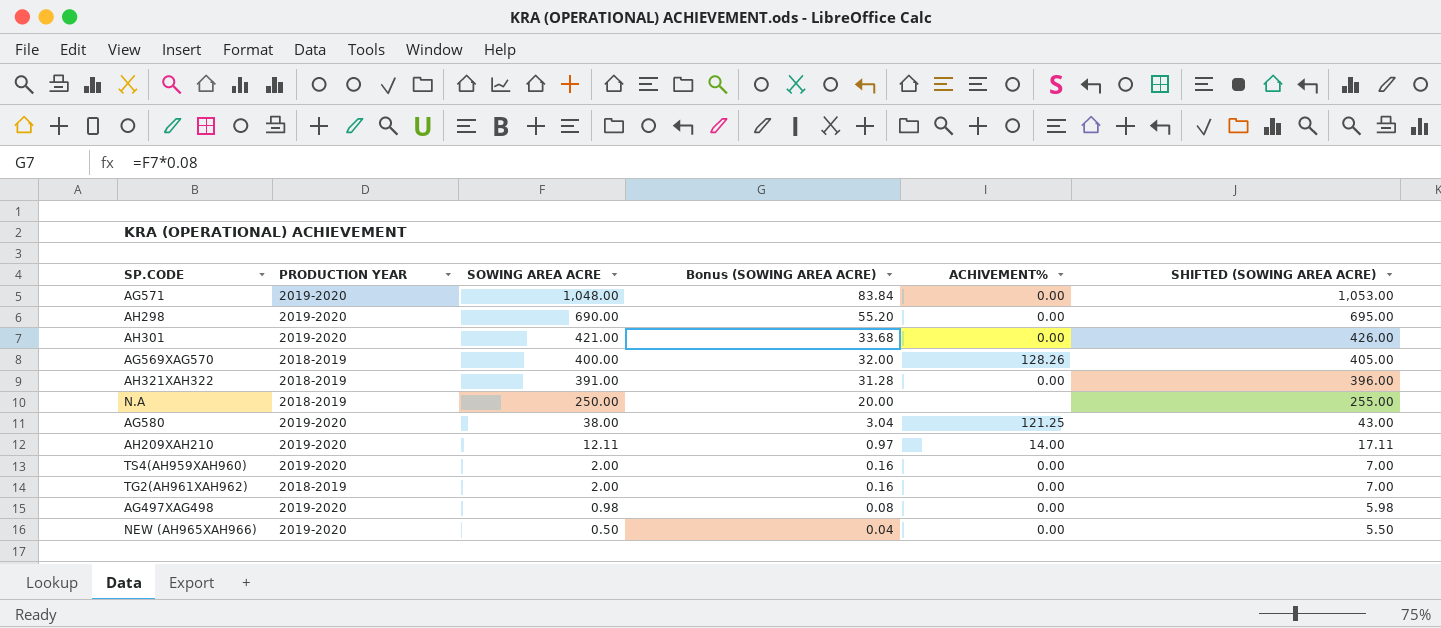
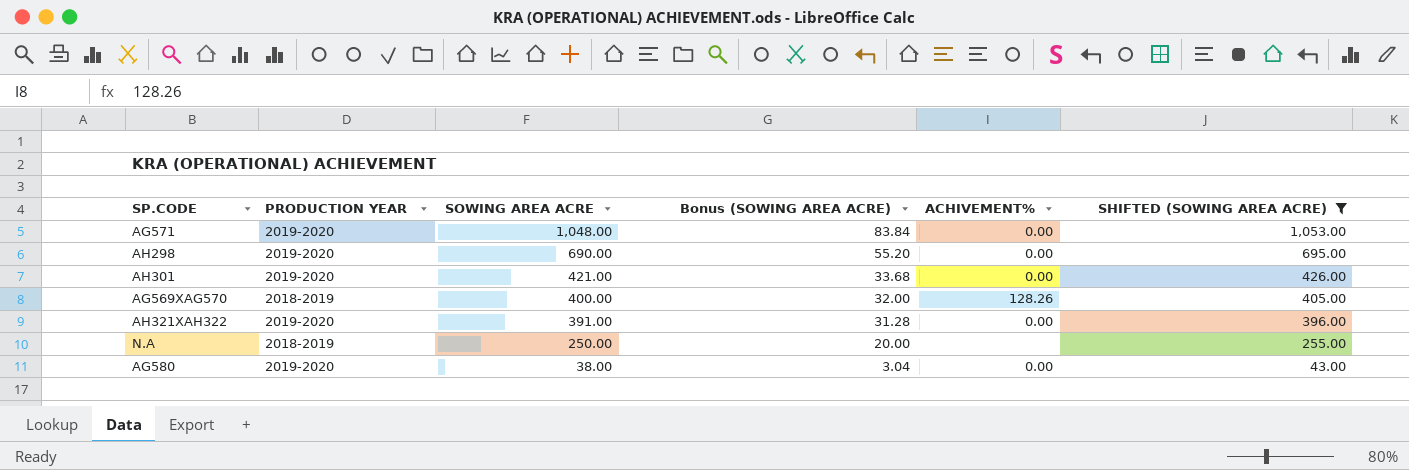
filter: none -> SHIFTED (SOWING AREA ACRE) >= 43.00
AH321XAH322 | PRODUCTION YEAR: 2018-2019 -> 2019-2020
AG580 | ACHIVEMENT%: 121.25 -> 0.00

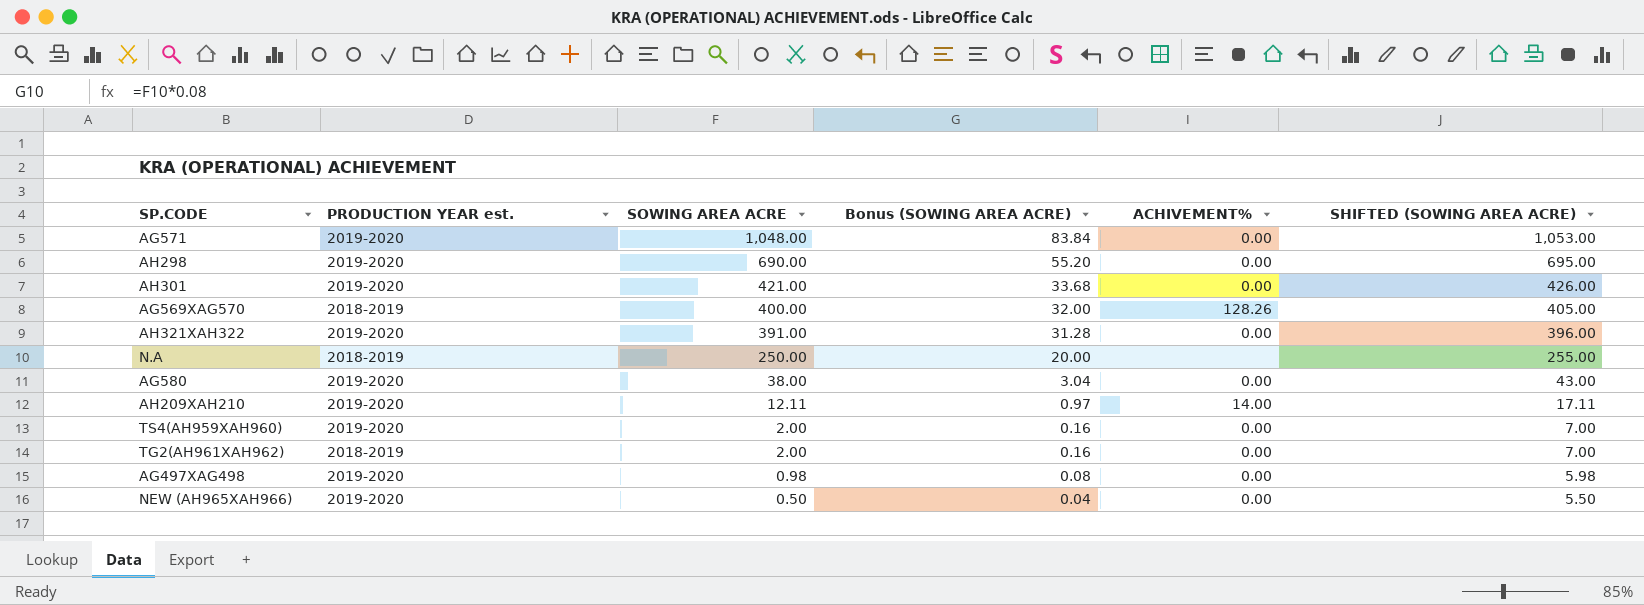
filter: SHIFTED (SOWING AREA ACRE) >= 43.00 -> none
column name: PRODUCTION YEAR -> PRODUCTION YEAR est.

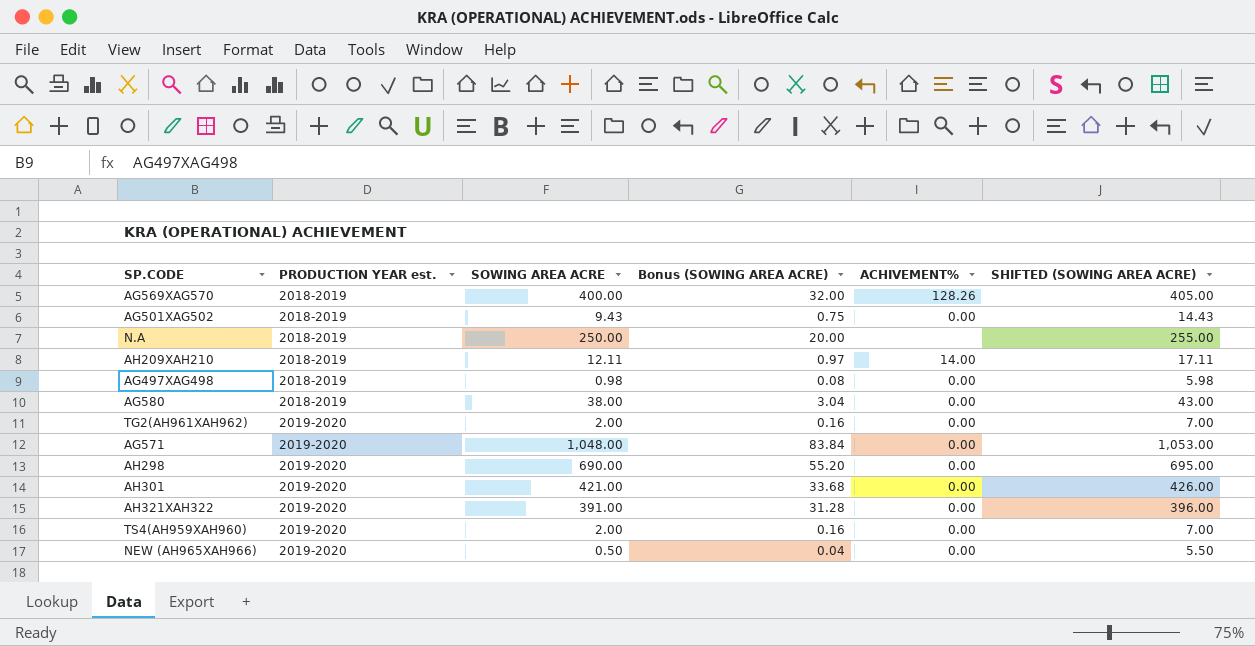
row order: SOWING AREA ACRE descending -> PRODUCTION YEAR est. ascending
row AG501XAG502: none -> 2018-2019 | 9.43 | 0.75 | 0.00 | 14.43
AH209XAH210 | PRODUCTION YEAR est.: 2019-2020 -> 2018-2019
AG497XAG498 | PRODUCTION YEAR est.: 2019-2020 -> 2018-2019
AG580 | PRODUCTION YEAR est.: 2019-2020 -> 2018-2019
TG2(AH961XAH962) | PRODUCTION YEAR est.: 2018-2019 -> 2019-2020

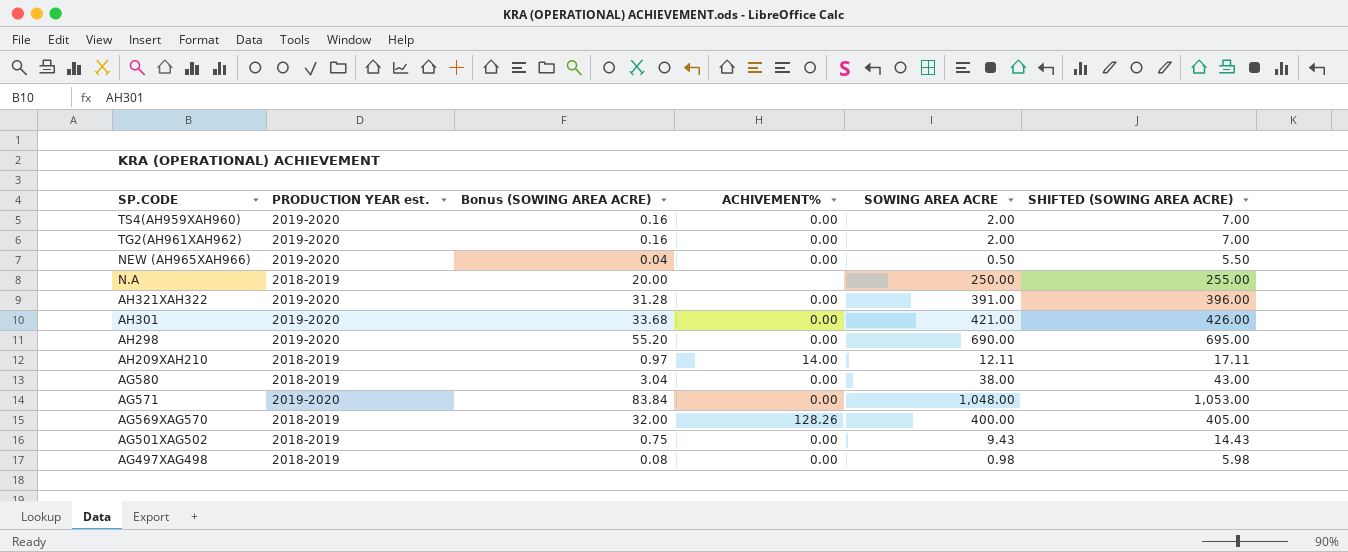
row order: PRODUCTION YEAR est. ascending -> SP.CODE descending
column SOWING AREA ACRE | position: 3 -> 5

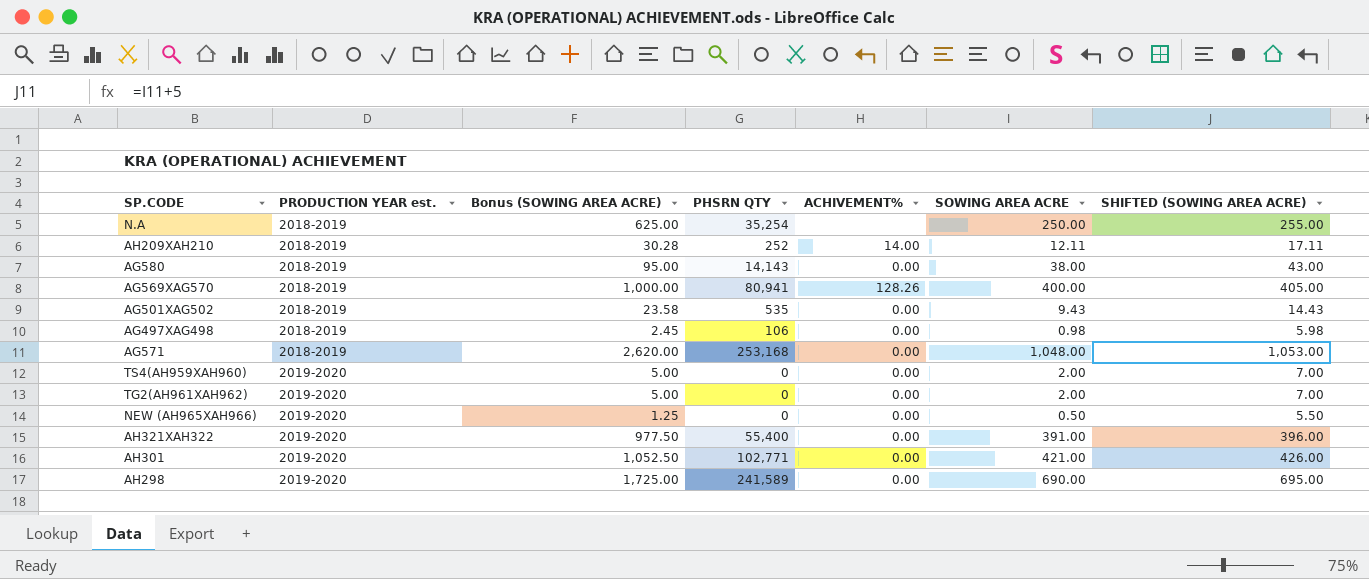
row order: SP.CODE descending -> PRODUCTION YEAR est. ascending
column Bonus (SOWING AREA ACRE) | formula: [SOWING AREA ACRE] * 0.08 -> [SOWING AREA ACRE] * 2.5
column PHSRN QTY | position: none -> 4
AG571 | PRODUCTION YEAR est.: 2019-2020 -> 2018-2019

